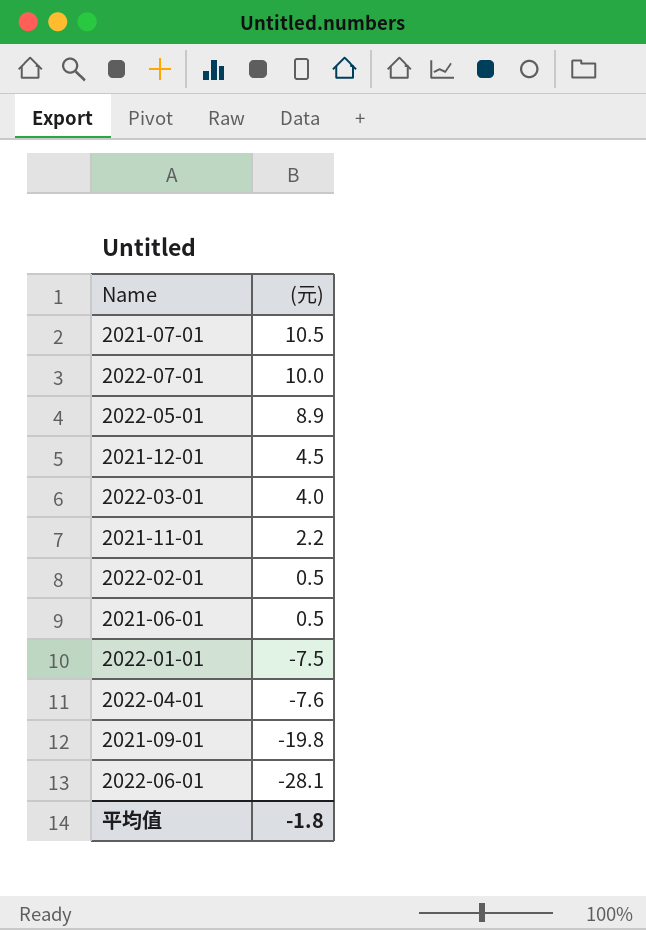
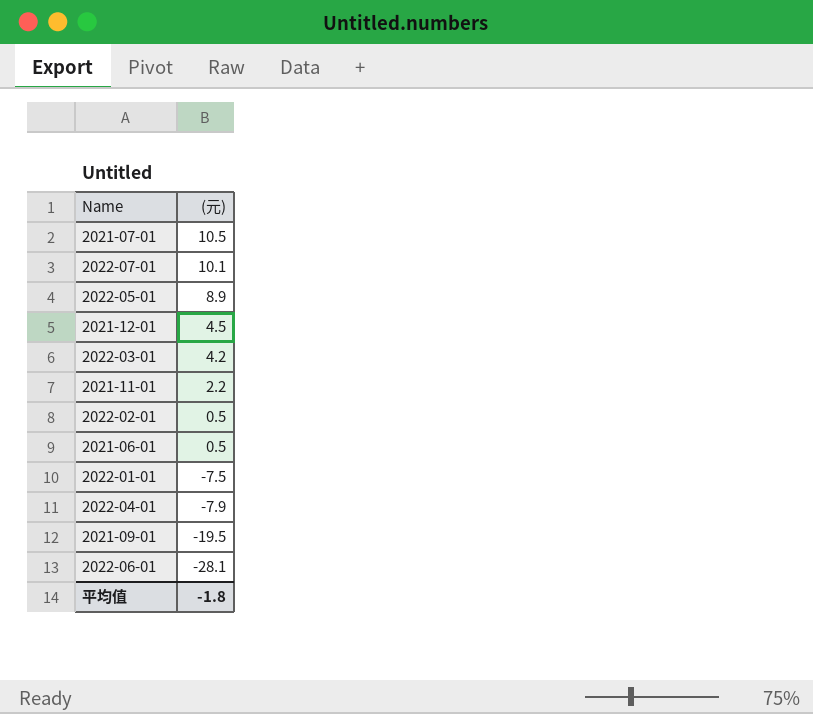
2022-07-01 | (元): 10.0 -> 10.1
2022-03-01 | (元): 4.0 -> 4.2
2022-04-01 | (元): -7.6 -> -7.9
2021-09-01 | (元): -19.8 -> -19.5

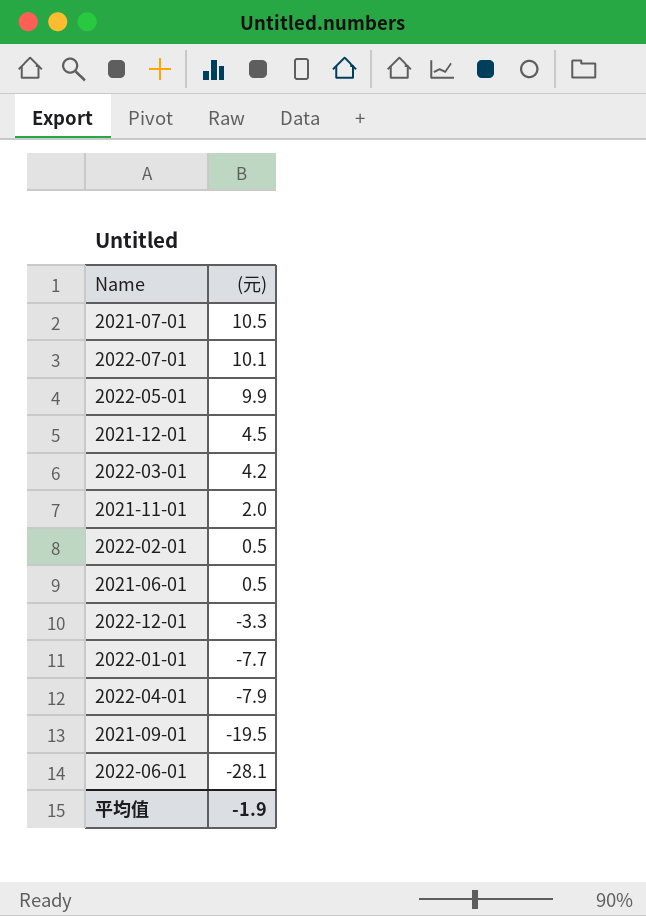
2022-05-01 | (元): 8.9 -> 9.9
2021-11-01 | (元): 2.2 -> 2.0
row 2022-12-01: none -> -3.3
2022-01-01 | (元): -7.5 -> -7.7
平均值 | (元): -1.8 -> -1.9

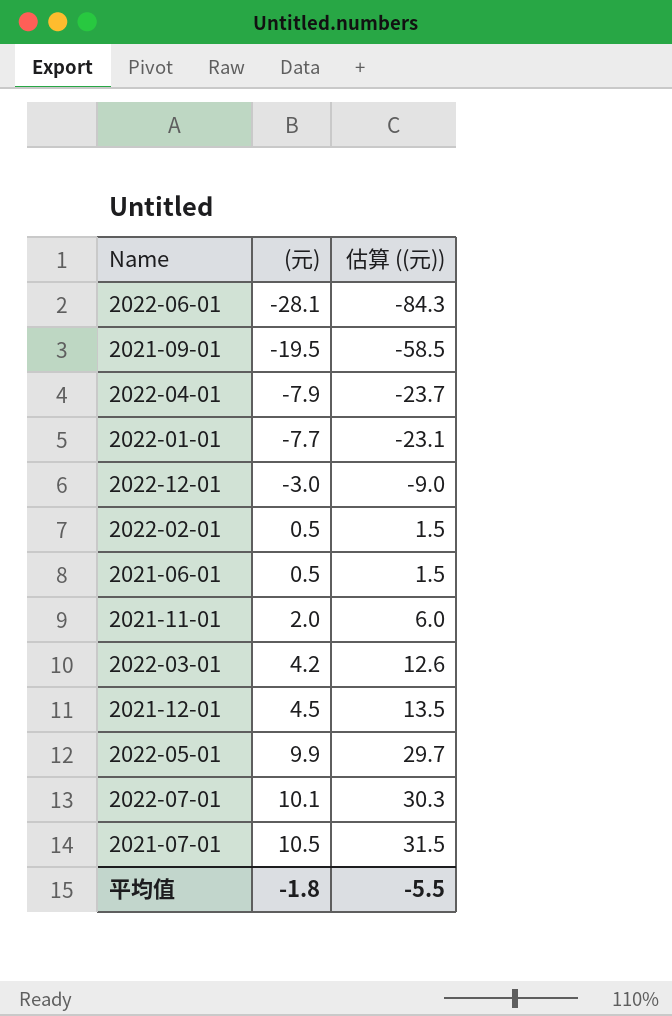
row order: (元) descending -> (元) ascending
column 估算 ((元)) | formula: none -> [(元)] * 3
2022-12-01 | (元): -3.3 -> -3.0
平均值 | (元): -1.9 -> -1.8

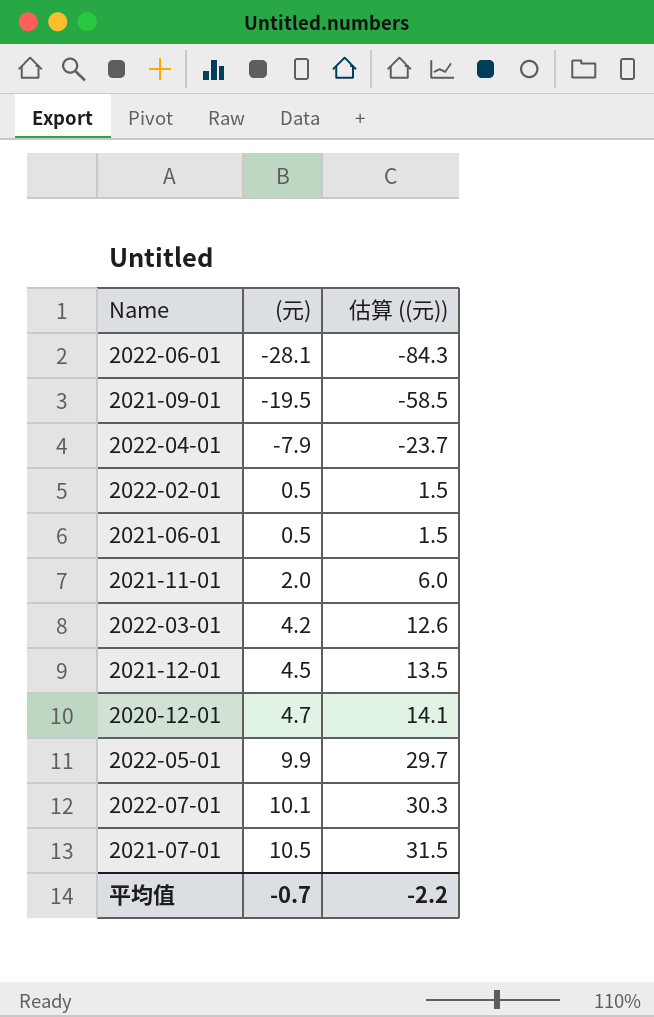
row 2022-01-01: -7.7 | -23.1 -> none
row 2022-12-01: -3.0 | -9.0 -> none
row 2020-12-01: none -> 4.7 | 14.1
平均值 | (元): -1.8 -> -0.7
平均值 | 估算 ((元)): -5.5 -> -2.2

